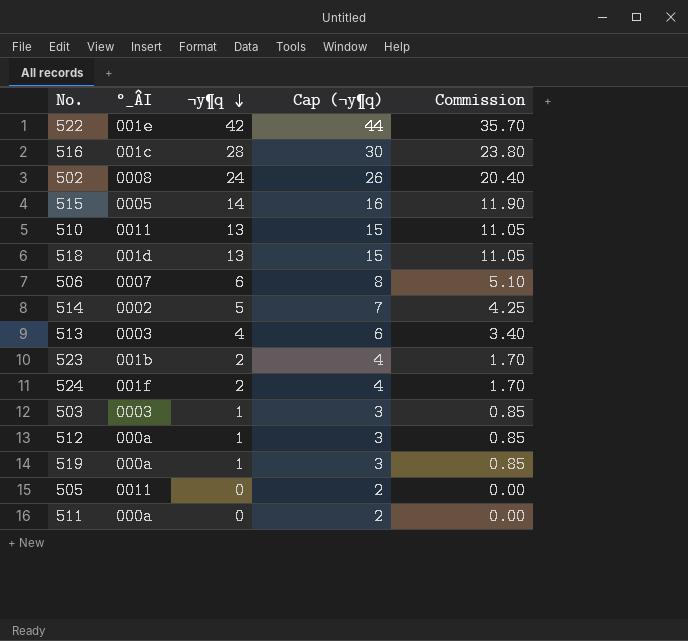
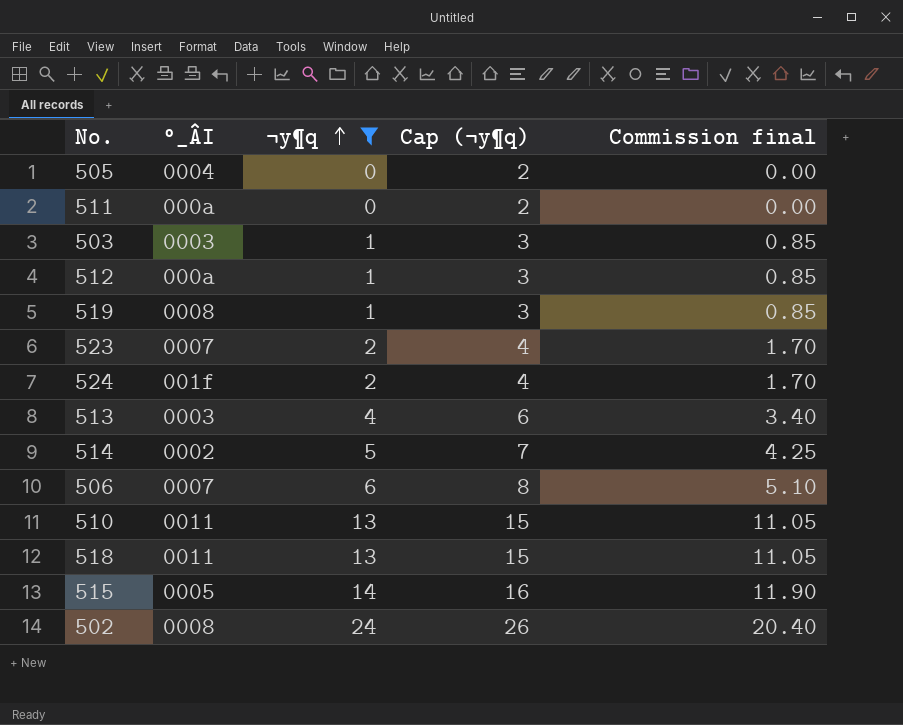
filter: none -> ¬y¶q <= 24
row order: ¬y¶q descending -> ¬y¶q ascending
column name: Commission -> Commission final
505 | °_ÂI: 0011 -> 0004
519 | °_ÂI: 000a -> 0008
523 | °_ÂI: 001b -> 0007
518 | °_ÂI: 001d -> 0011

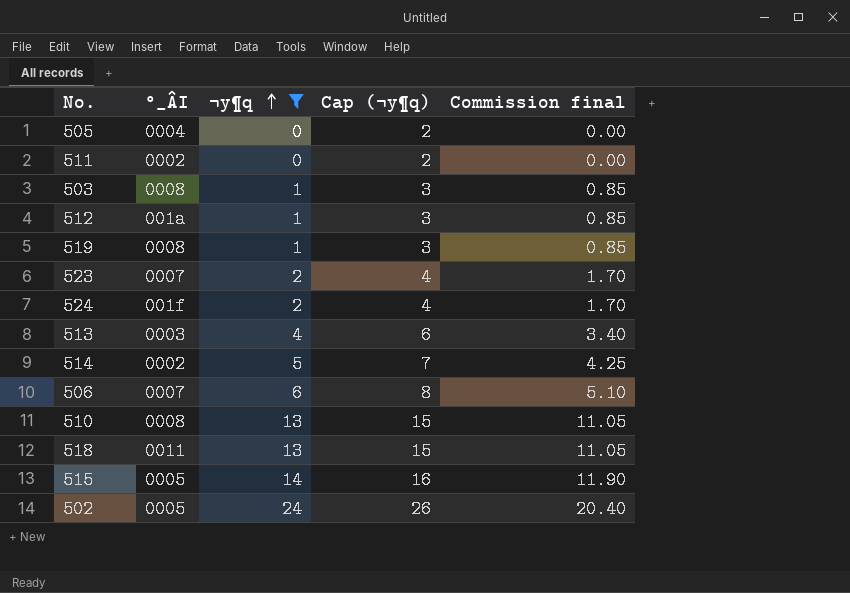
511 | °_ÂI: 000a -> 0002
503 | °_ÂI: 0003 -> 0008
512 | °_ÂI: 000a -> 001a
510 | °_ÂI: 0011 -> 0008
502 | °_ÂI: 0008 -> 0005

